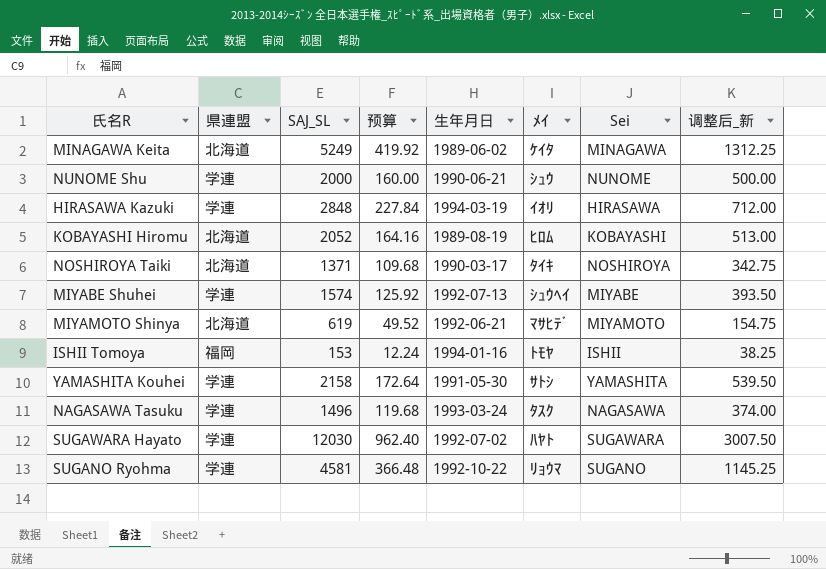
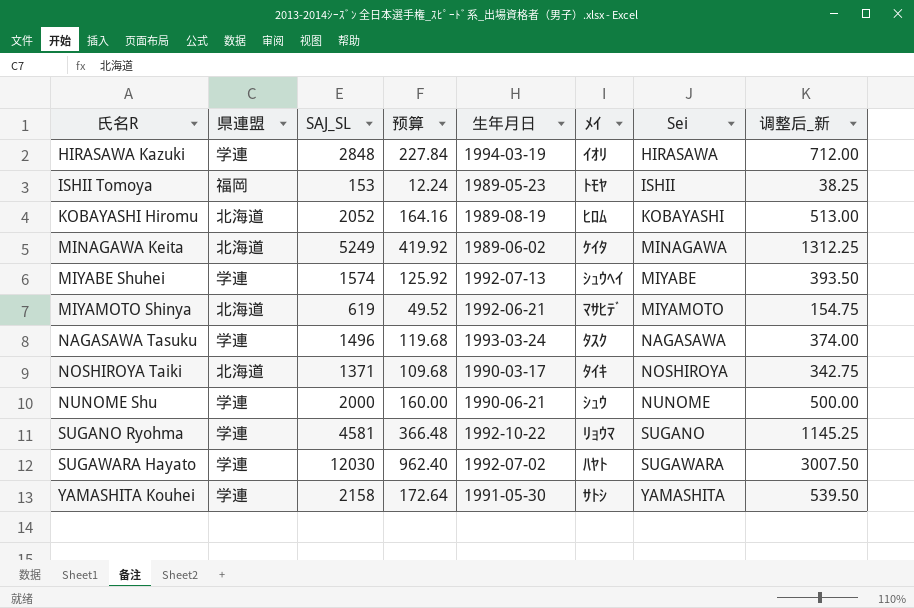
row order: none -> 氏名R ascending
ISHII Tomoya | 生年月日: 1994-01-16 -> 1989-05-23

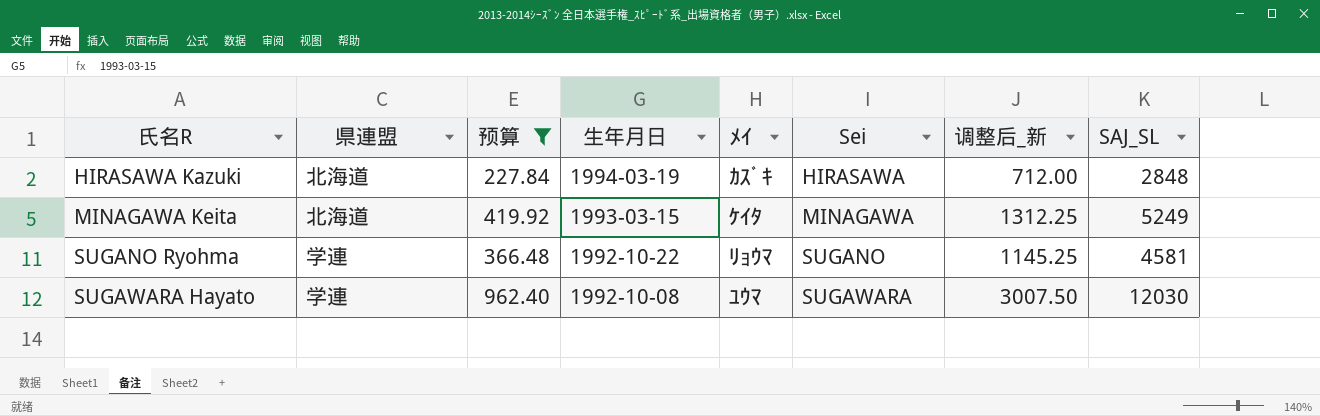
filter: none -> 预算 >= 227.84
column SAJ_SL | position: 3 -> 8
HIRASAWA Kazuki | 県連盟: 学連 -> 北海道
HIRASAWA Kazuki | ﾒｲ: ｲｵﾘ -> ｶｽﾞｷ
MINAGAWA Keita | 生年月日: 1989-06-02 -> 1993-03-15
SUGAWARA Hayato | 生年月日: 1992-07-02 -> 1992-10-08
SUGAWARA Hayato | ﾒｲ: ﾊﾔﾄ -> ﾕｳﾏ

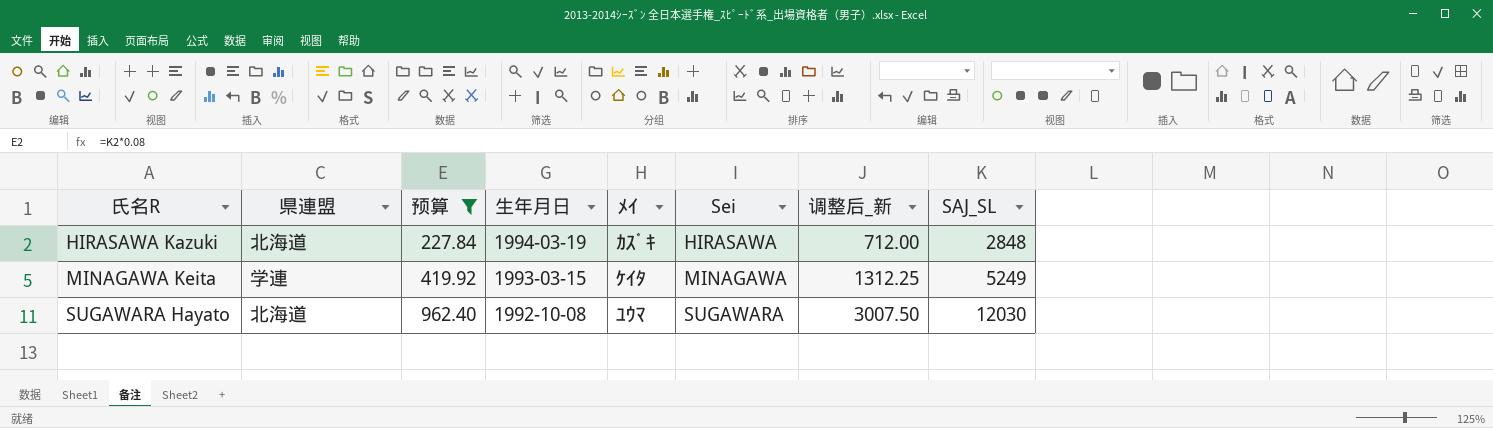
row SUGANO Ryohma: 学連 | 366.48 | 1992-10-22 | ﾘｮｳﾏ | SUGANO | 1145.25 | 4581 -> none
MINAGAWA Keita | 県連盟: 北海道 -> 学連
SUGAWARA Hayato | 県連盟: 学連 -> 北海道

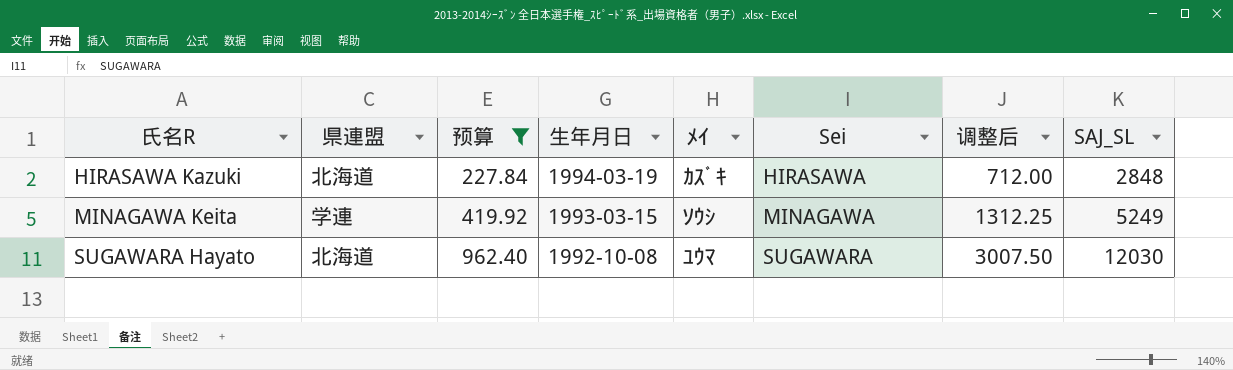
column name: 调整后_新 -> 调整后
MINAGAWA Keita | ﾒｲ: ｹｲﾀ -> ｿｳｼ

